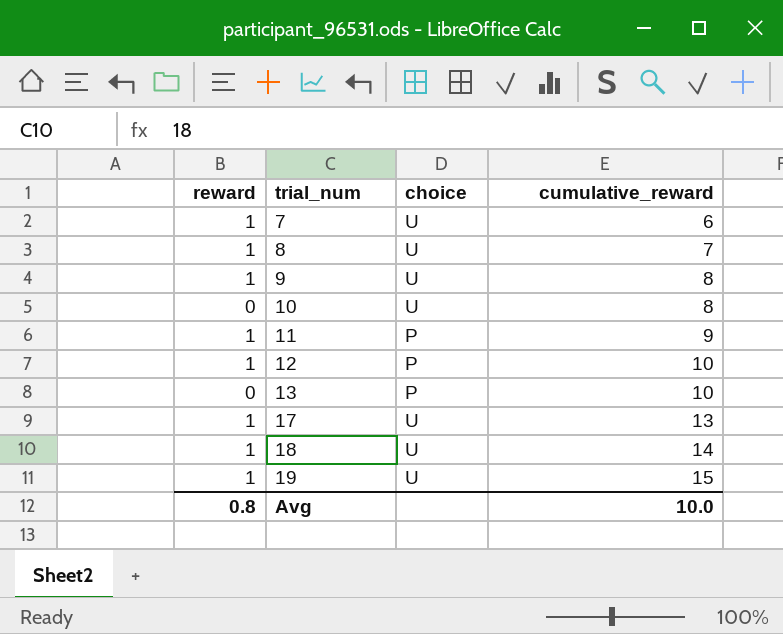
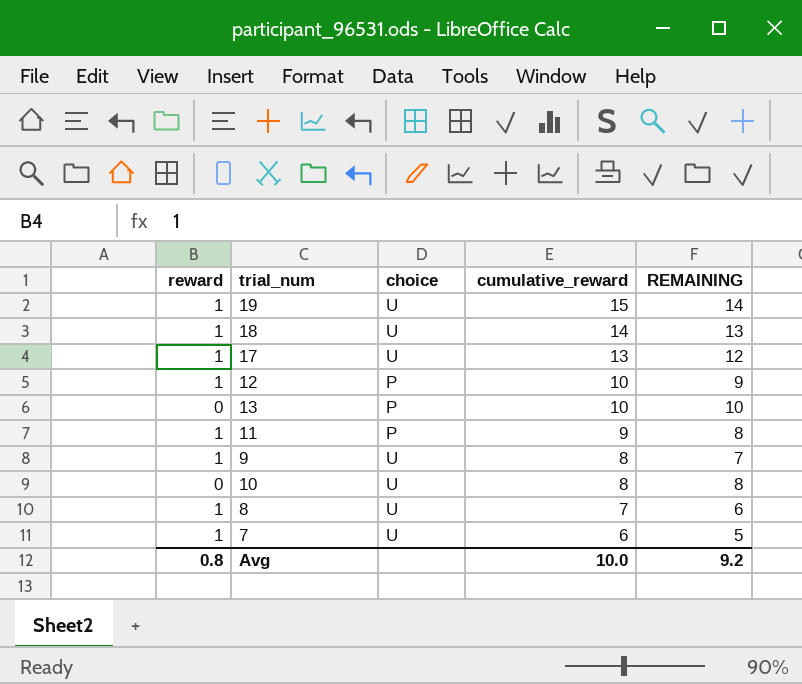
row order: trial_num ascending -> cumulative_reward descending
column REMAINING | formula: none -> [cumulative_reward] - [reward]

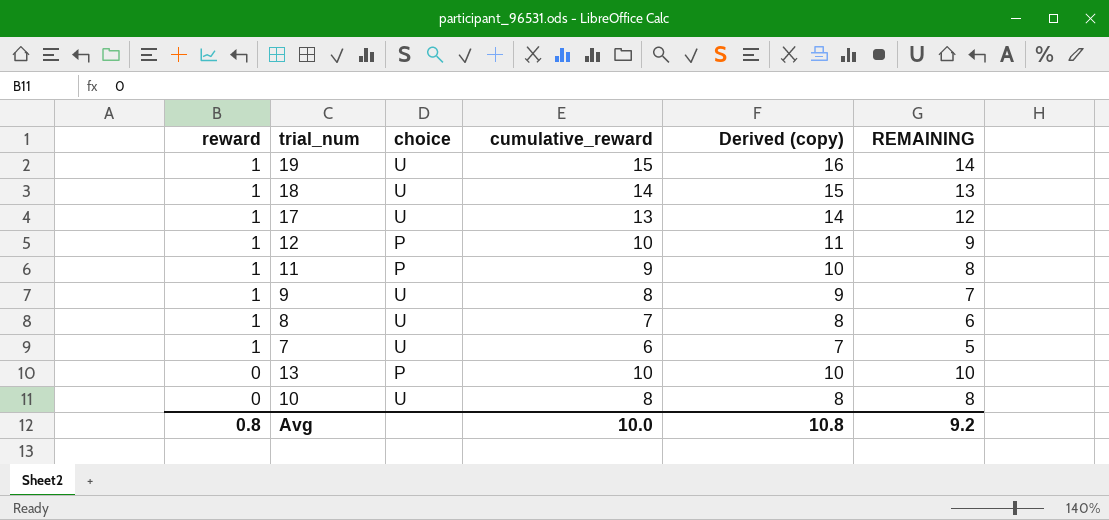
row order: cumulative_reward descending -> reward descending
column Derived (copy) | formula: none -> [reward] + [cumulative_reward]

